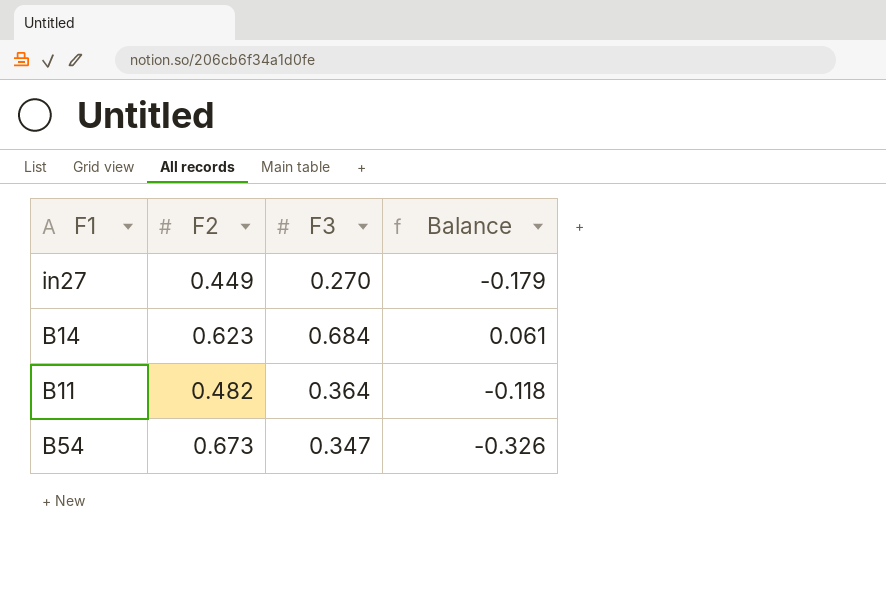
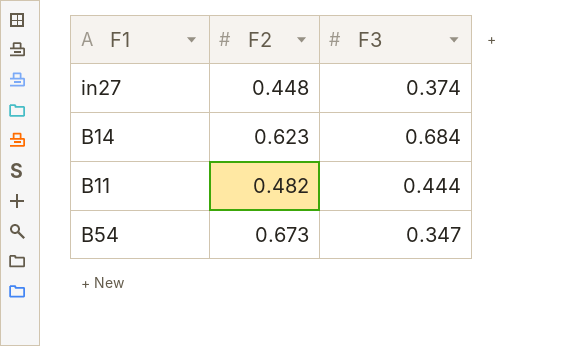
column Balance | formula: [F3] - [F2] -> none
in27 | F2: 0.449 -> 0.448
in27 | F3: 0.270 -> 0.374
B11 | F3: 0.364 -> 0.444

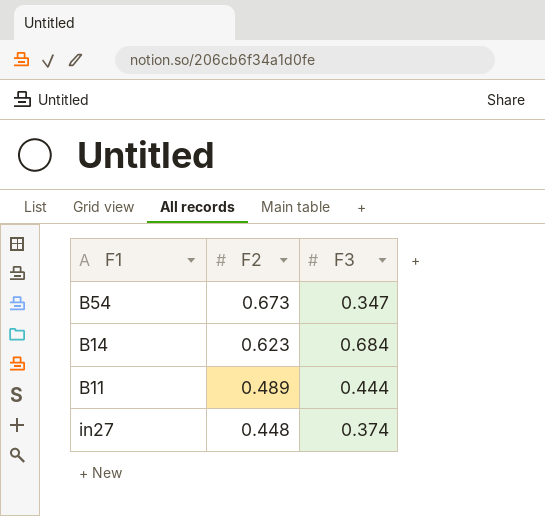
row order: none -> F2 descending
B11 | F2: 0.482 -> 0.489

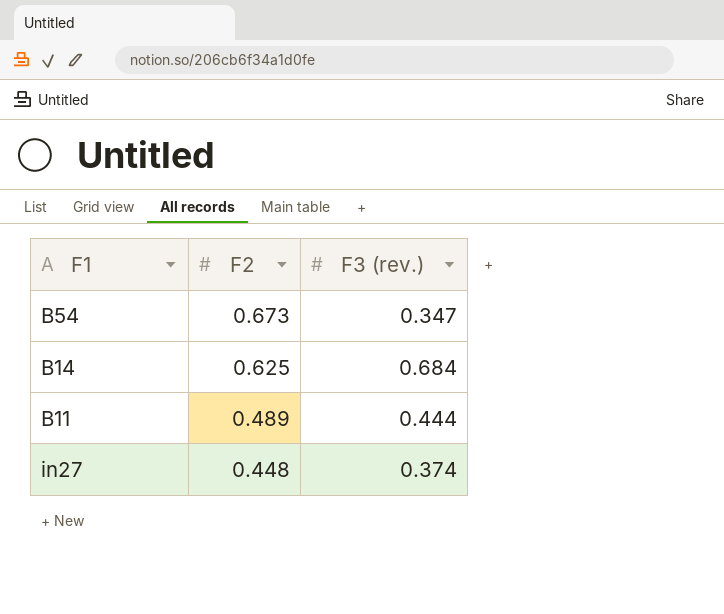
column name: F3 -> F3 (rev.)
B14 | F2: 0.623 -> 0.625

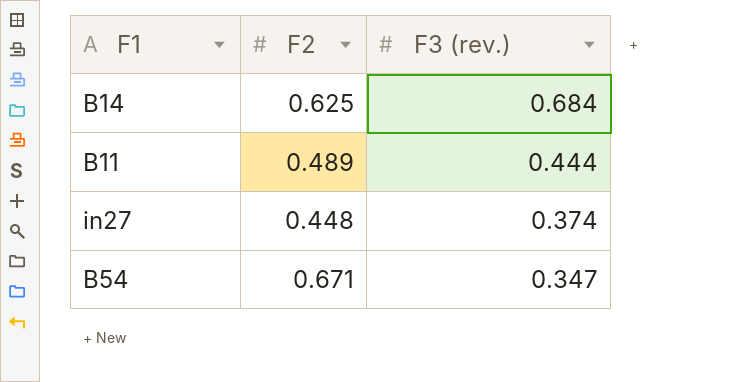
row order: F2 descending -> F3 (rev.) descending
B54 | F2: 0.673 -> 0.671

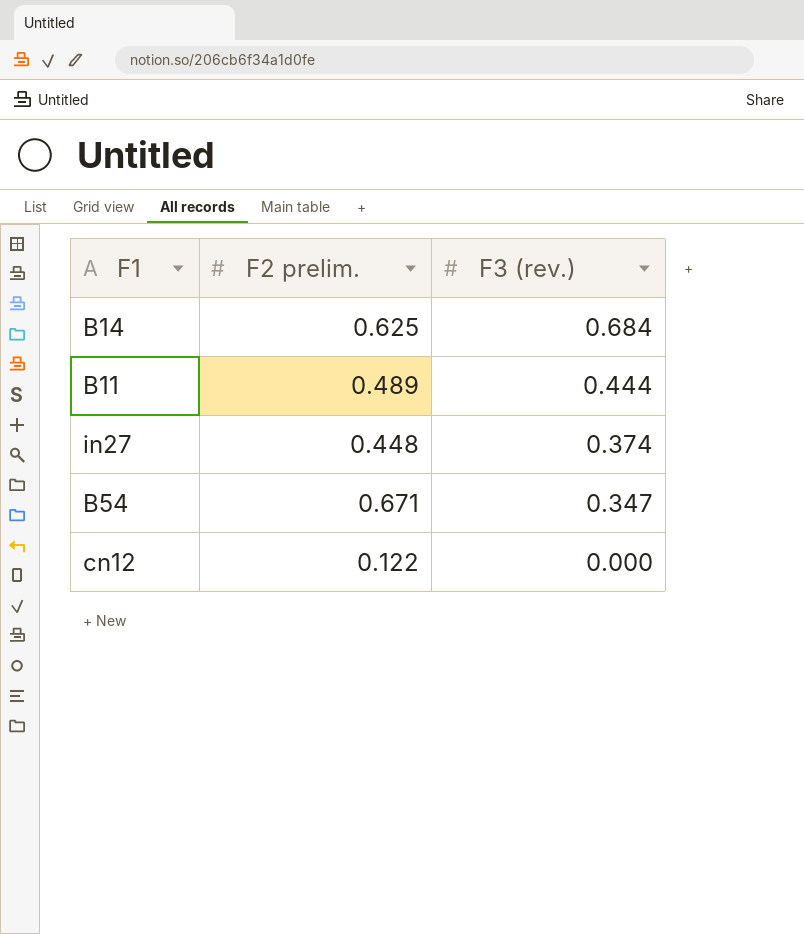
column name: F2 -> F2 prelim.
row cn12: none -> 0.122 | 0.000

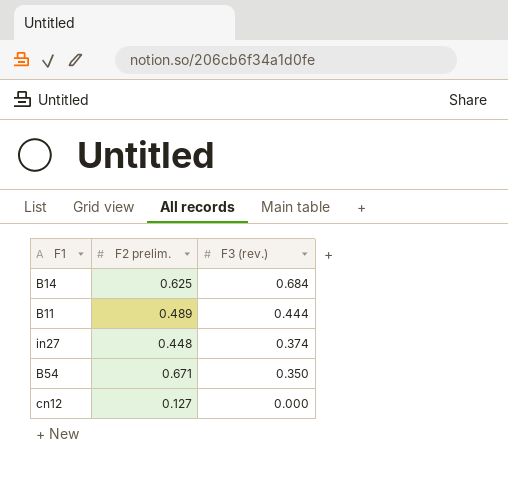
B54 | F3 (rev.): 0.347 -> 0.350
cn12 | F2 prelim.: 0.122 -> 0.127

